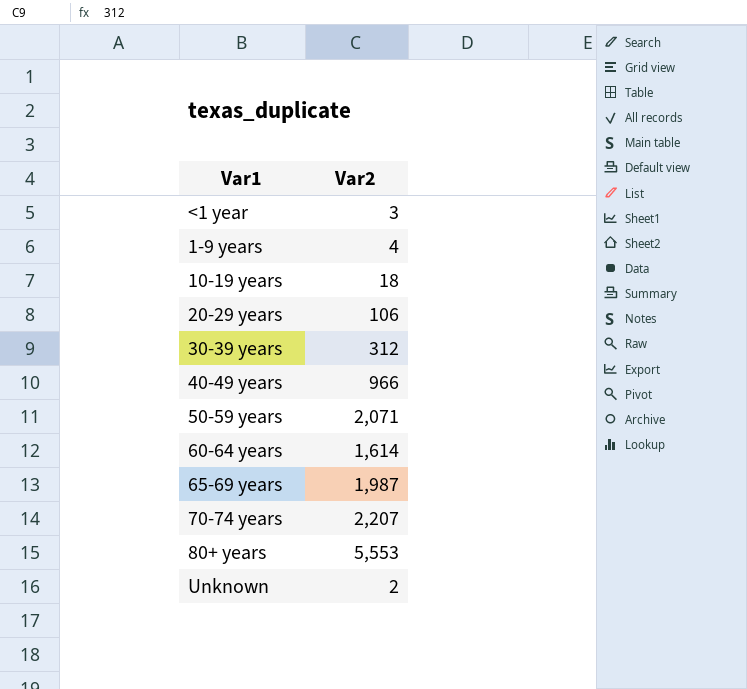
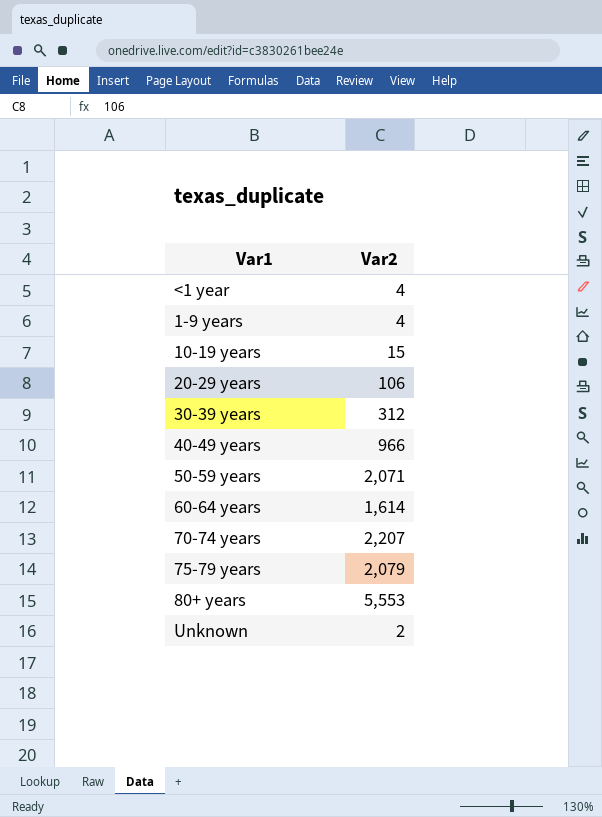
row 65-69 years: 1,987 -> none
<1 year | Var2: 3 -> 4
10-19 years | Var2: 18 -> 15
row 75-79 years: none -> 2,079

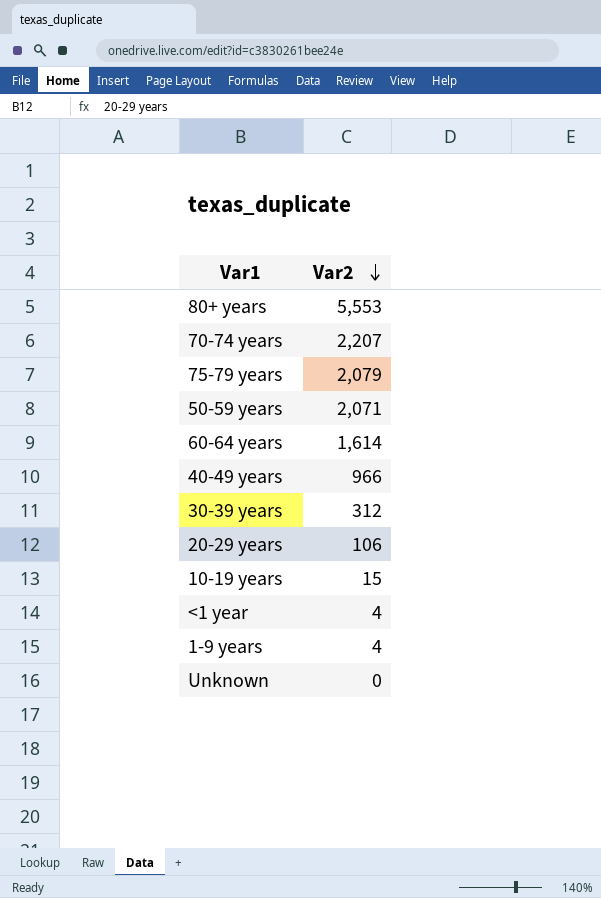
row order: none -> Var2 descending
Unknown | Var2: 2 -> 0

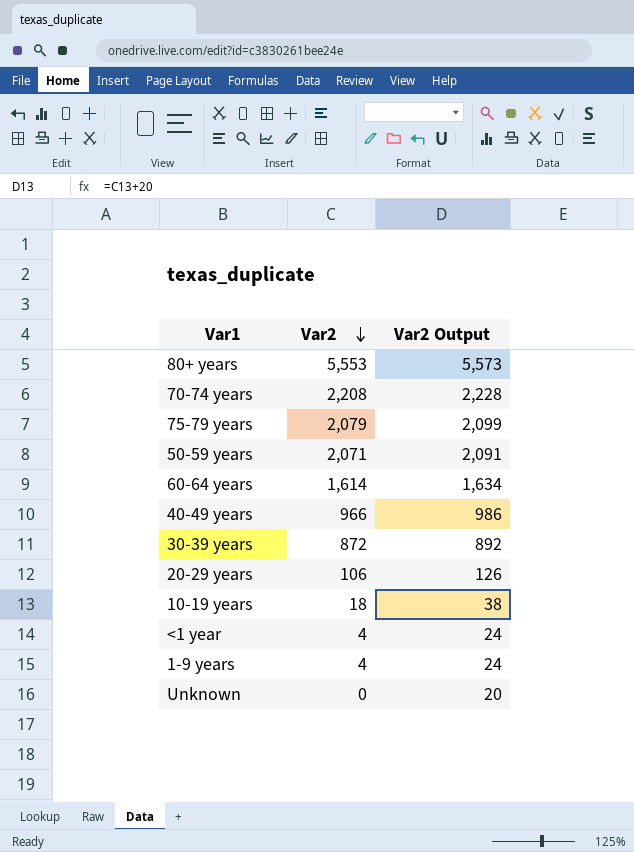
column Var2 Output | formula: none -> [Var2] + 20
70-74 years | Var2: 2,207 -> 2,208
30-39 years | Var2: 312 -> 872
10-19 years | Var2: 15 -> 18

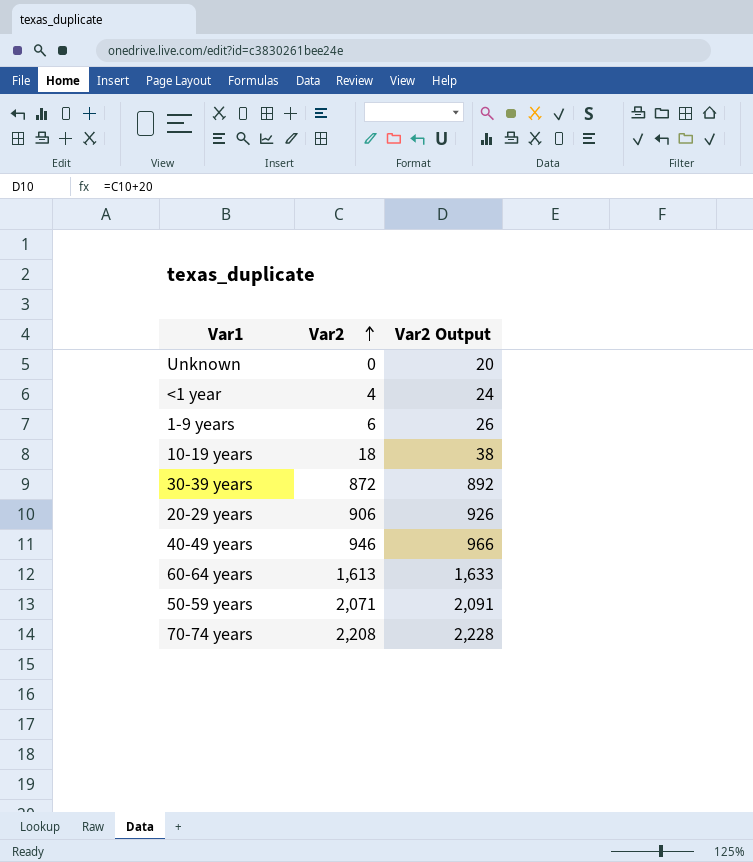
row order: Var2 descending -> Var2 ascending
row 80+ years: 5,553 | 5,573 -> none
row 75-79 years: 2,079 | 2,099 -> none
1-9 years | Var2: 4 -> 6
1-9 years | Var2 Output: 24 -> 26
20-29 years | Var2: 106 -> 906
20-29 years | Var2 Output: 126 -> 926
40-49 years | Var2: 966 -> 946
40-49 years | Var2 Output: 986 -> 966
60-64 years | Var2: 1,614 -> 1,613
60-64 years | Var2 Output: 1,634 -> 1,633

